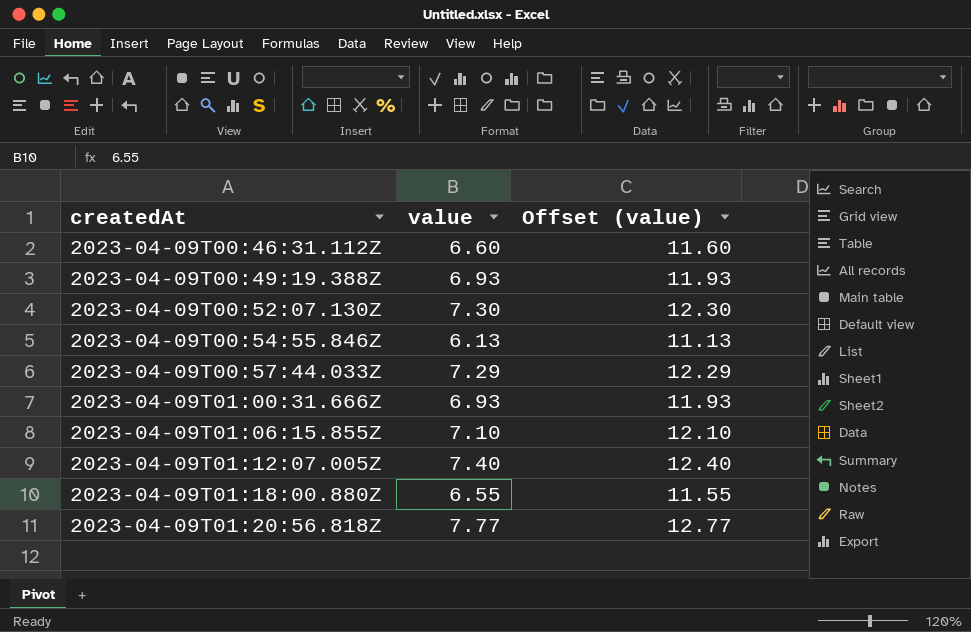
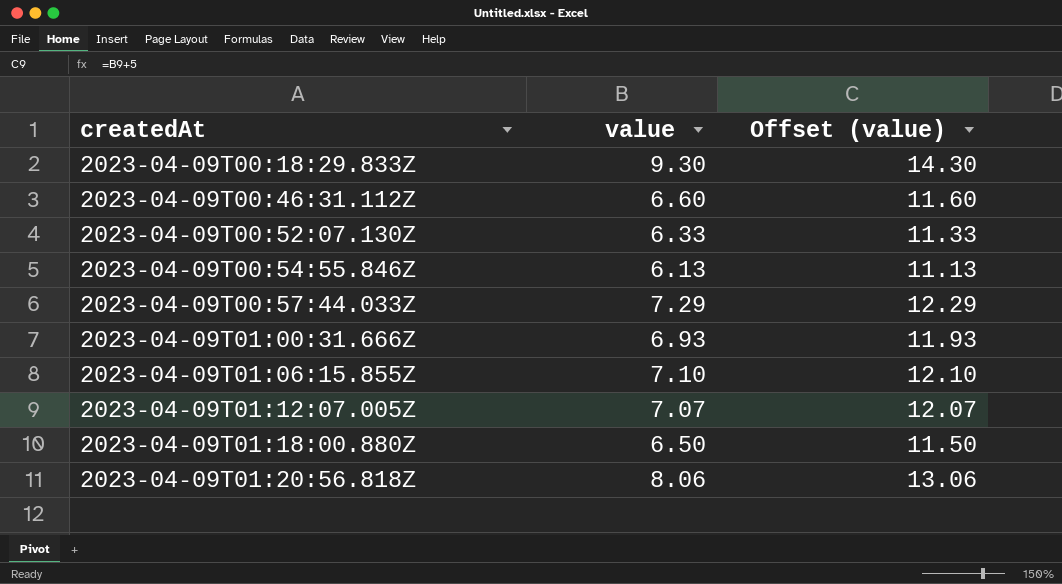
row 2023-04-09T00:49:19.388Z: 6.93 | 11.93 -> none
row 2023-04-09T00:18:29.833Z: none -> 9.30 | 14.30
2023-04-09T00:52:07.130Z | value: 7.30 -> 6.33
2023-04-09T00:52:07.130Z | Offset (value): 12.30 -> 11.33
2023-04-09T01:12:07.005Z | value: 7.40 -> 7.07
2023-04-09T01:12:07.005Z | Offset (value): 12.40 -> 12.07
2023-04-09T01:18:00.880Z | value: 6.55 -> 6.50
2023-04-09T01:18:00.880Z | Offset (value): 11.55 -> 11.50
2023-04-09T01:20:56.818Z | value: 7.77 -> 8.06
2023-04-09T01:20:56.818Z | Offset (value): 12.77 -> 13.06

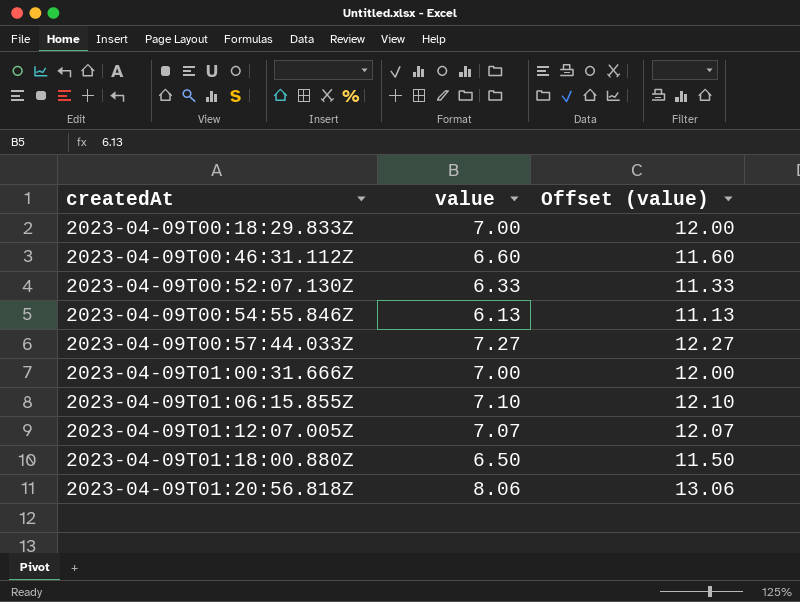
2023-04-09T00:18:29.833Z | value: 9.30 -> 7.00
2023-04-09T00:18:29.833Z | Offset (value): 14.30 -> 12.00
2023-04-09T00:57:44.033Z | value: 7.29 -> 7.27
2023-04-09T00:57:44.033Z | Offset (value): 12.29 -> 12.27
2023-04-09T01:00:31.666Z | value: 6.93 -> 7.00
2023-04-09T01:00:31.666Z | Offset (value): 11.93 -> 12.00

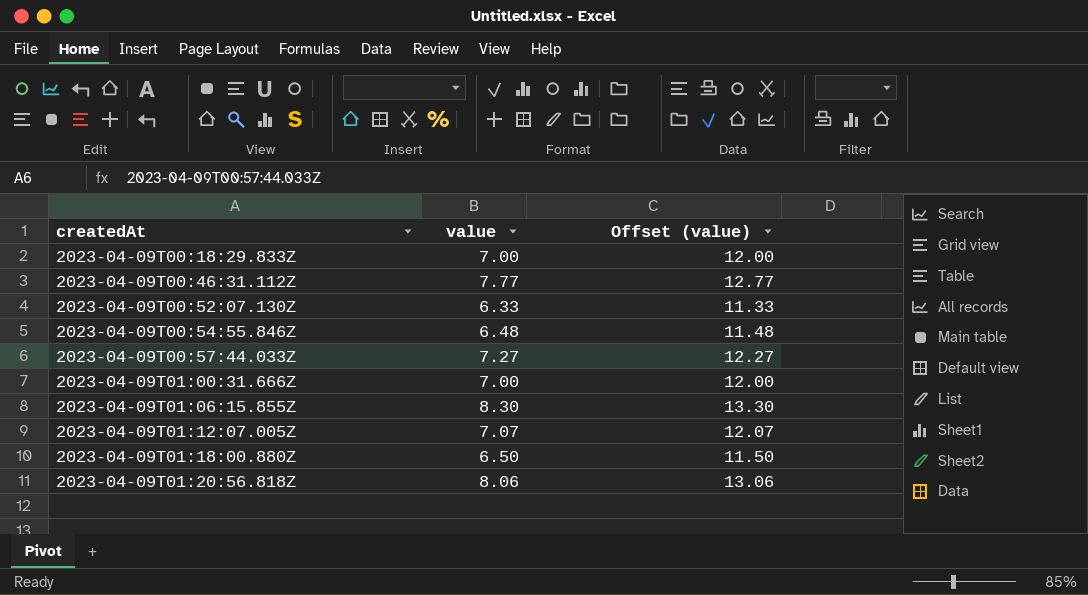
2023-04-09T00:46:31.112Z | value: 6.60 -> 7.77
2023-04-09T00:46:31.112Z | Offset (value): 11.60 -> 12.77
2023-04-09T00:54:55.846Z | value: 6.13 -> 6.48
2023-04-09T00:54:55.846Z | Offset (value): 11.13 -> 11.48
2023-04-09T01:06:15.855Z | value: 7.10 -> 8.30
2023-04-09T01:06:15.855Z | Offset (value): 12.10 -> 13.30

